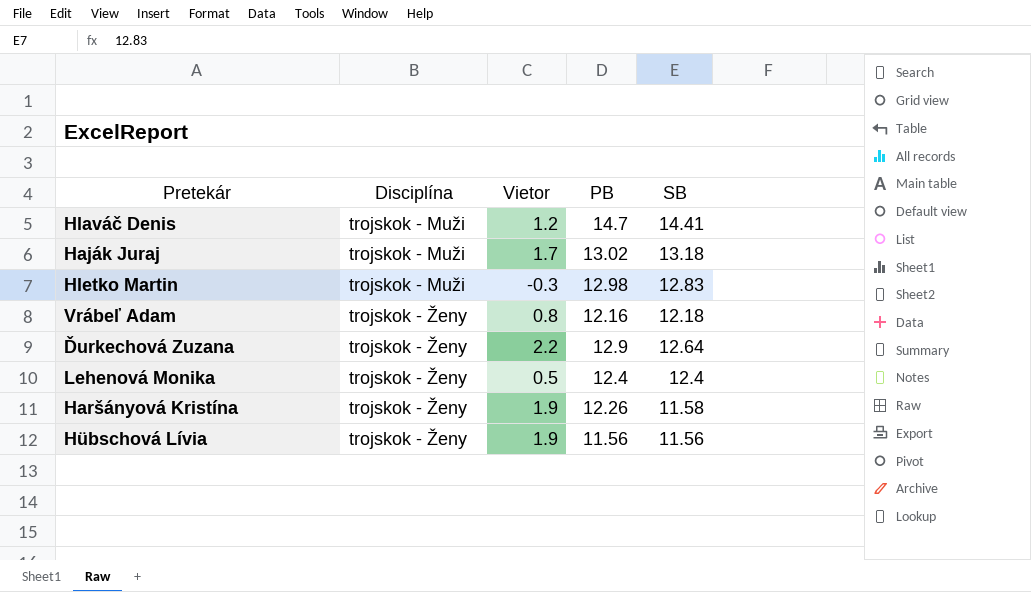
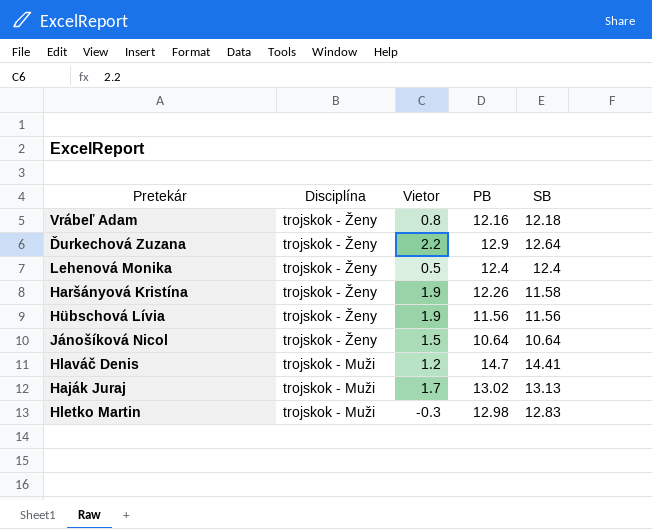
row order: Disciplína ascending -> Disciplína descending
row Jánošíková Nicol: none -> trojskok - Ženy | 1.5 | 10.64 | 10.64
Haják Juraj | SB: 13.18 -> 13.13

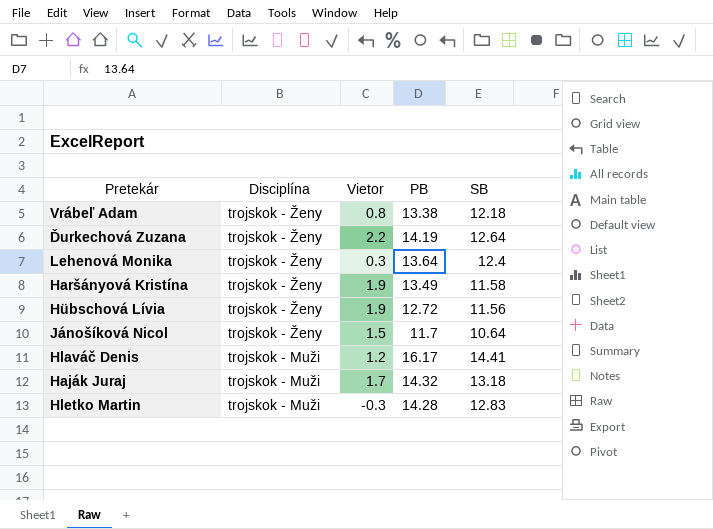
Vrábeľ Adam | PB: 12.16 -> 13.38
Ďurkechová Zuzana | PB: 12.9 -> 14.19
Lehenová Monika | Vietor: 0.5 -> 0.3
Lehenová Monika | PB: 12.4 -> 13.64
Haršányová Kristína | PB: 12.26 -> 13.49
Hübschová Lívia | PB: 11.56 -> 12.72
Jánošíková Nicol | PB: 10.64 -> 11.7
Hlaváč Denis | PB: 14.7 -> 16.17
Haják Juraj | PB: 13.02 -> 14.32
Haják Juraj | SB: 13.13 -> 13.18
Hletko Martin | PB: 12.98 -> 14.28

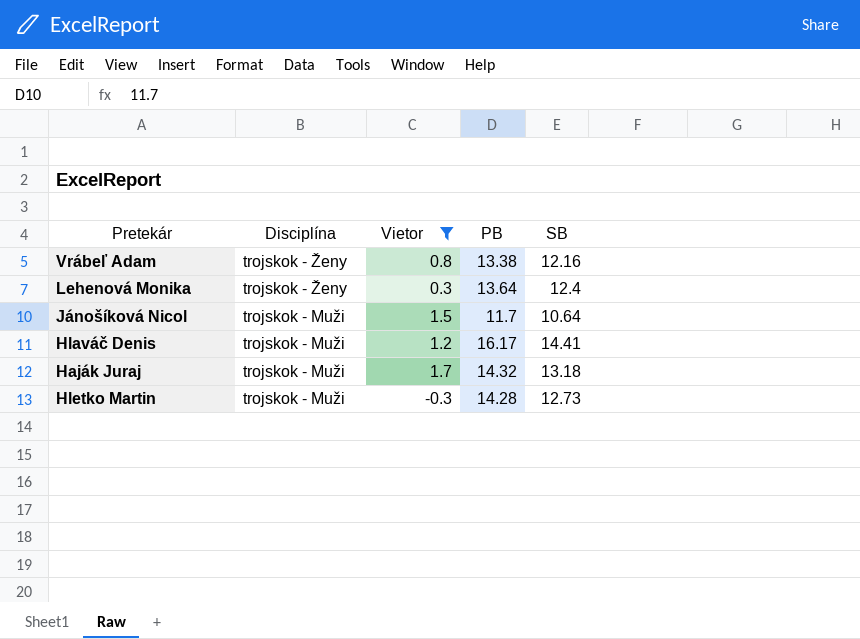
filter: none -> Vietor <= 1.7
Vrábeľ Adam | SB: 12.18 -> 12.16
Jánošíková Nicol | Disciplína: trojskok - Ženy -> trojskok - Muži
Hletko Martin | SB: 12.83 -> 12.73

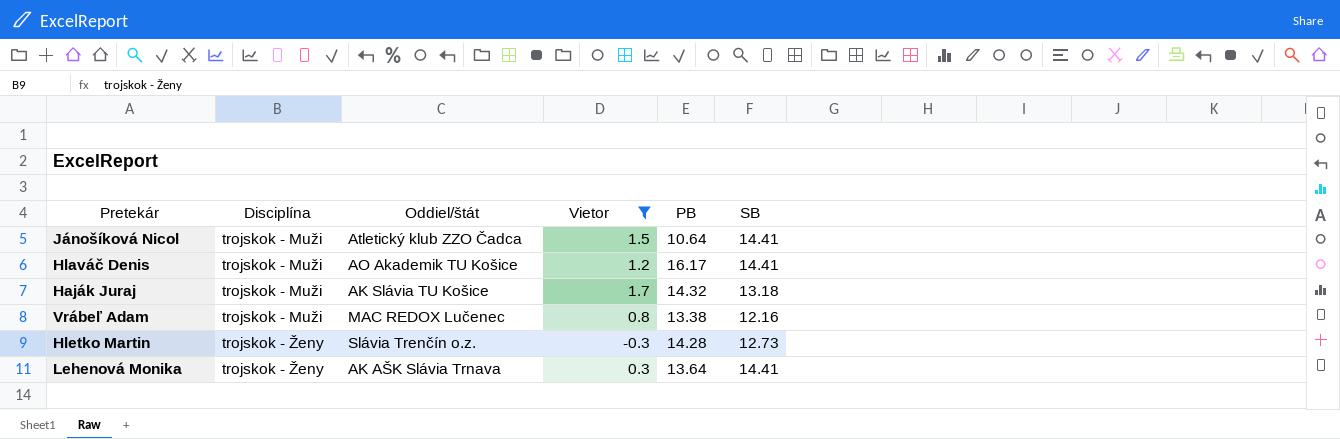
row order: Disciplína descending -> Disciplína ascending
column Oddiel/štát | position: none -> 3
Jánošíková Nicol | PB: 11.7 -> 10.64
Jánošíková Nicol | SB: 10.64 -> 14.41
Vrábeľ Adam | Disciplína: trojskok - Ženy -> trojskok - Muži
Hletko Martin | Disciplína: trojskok - Muži -> trojskok - Ženy
Lehenová Monika | SB: 12.4 -> 14.41

